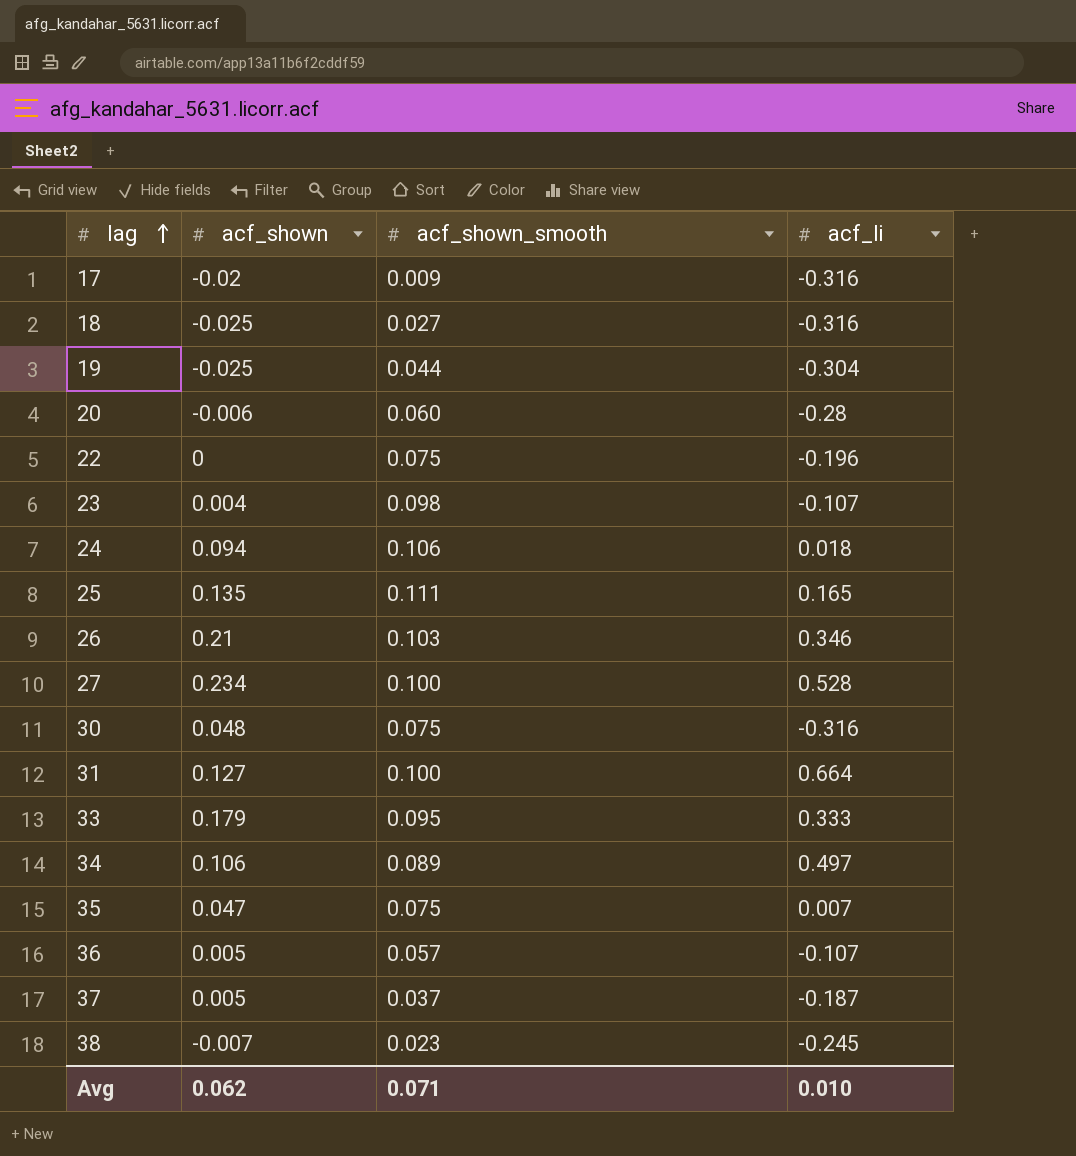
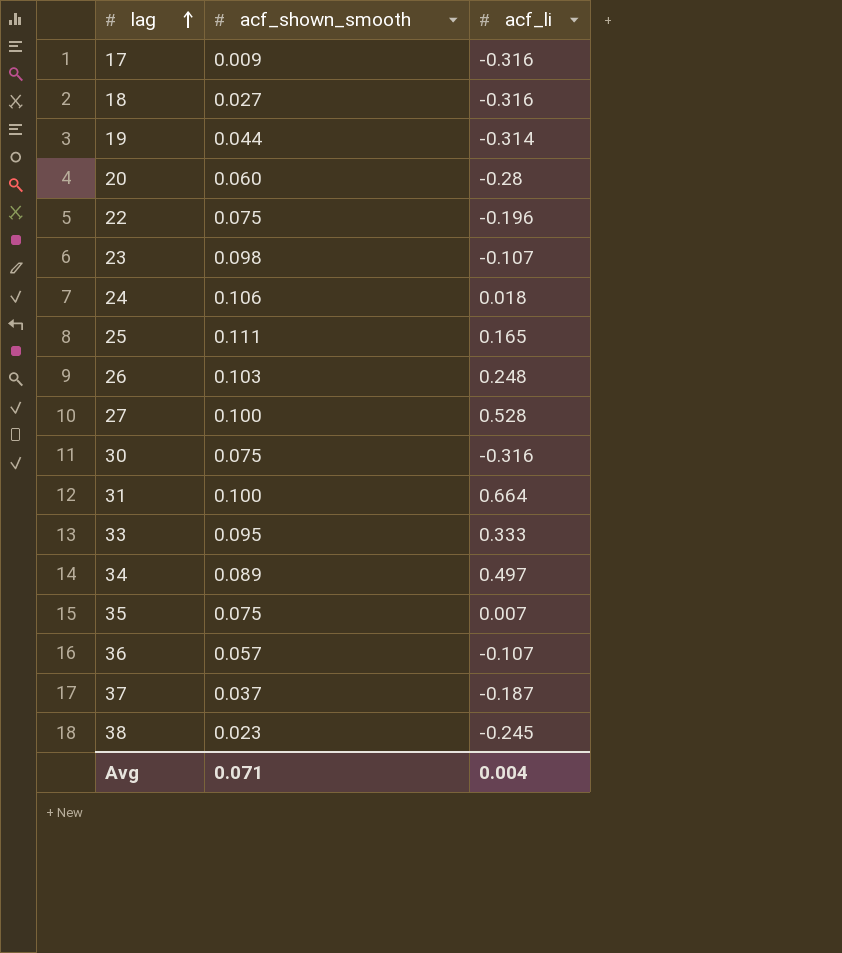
column acf_shown | position: 2 -> none
19 | acf_li: -0.304 -> -0.314
26 | acf_li: 0.346 -> 0.248
Avg | acf_li: 0.010 -> 0.004

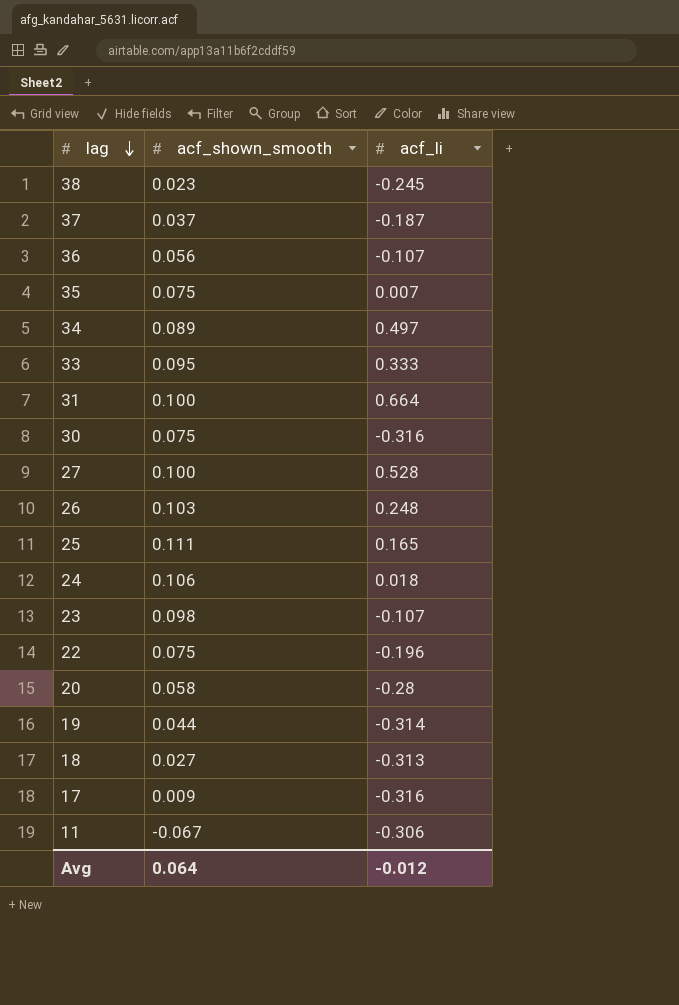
row order: lag ascending -> lag descending
36 | acf_shown_smooth: 0.057 -> 0.056
20 | acf_shown_smooth: 0.060 -> 0.058
18 | acf_li: -0.316 -> -0.313
row 11: none -> -0.067 | -0.306
Avg | acf_shown_smooth: 0.071 -> 0.064
Avg | acf_li: 0.004 -> -0.012

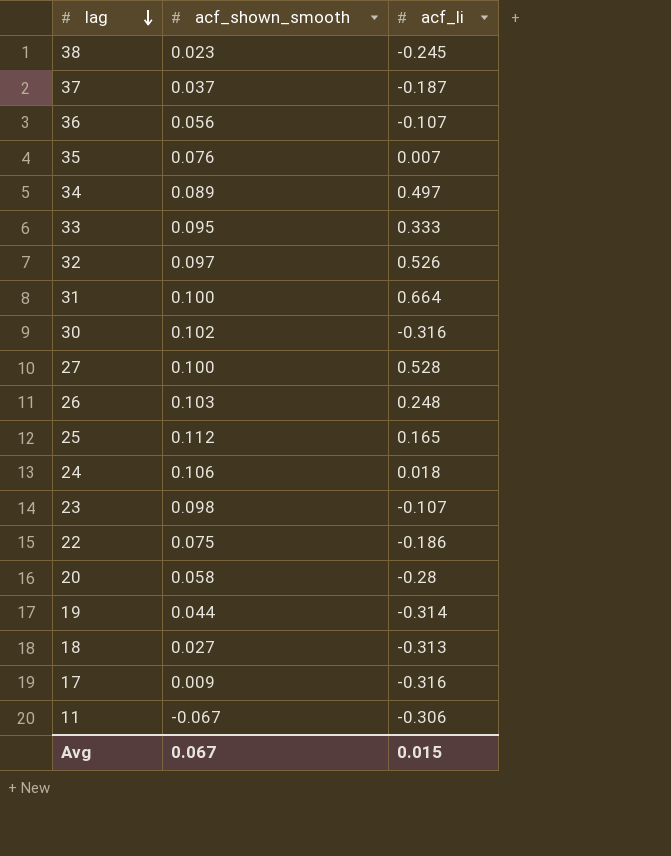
35 | acf_shown_smooth: 0.075 -> 0.076
row 32: none -> 0.097 | 0.526
30 | acf_shown_smooth: 0.075 -> 0.102
25 | acf_shown_smooth: 0.111 -> 0.112
22 | acf_li: -0.196 -> -0.186
Avg | acf_shown_smooth: 0.064 -> 0.067
Avg | acf_li: -0.012 -> 0.015

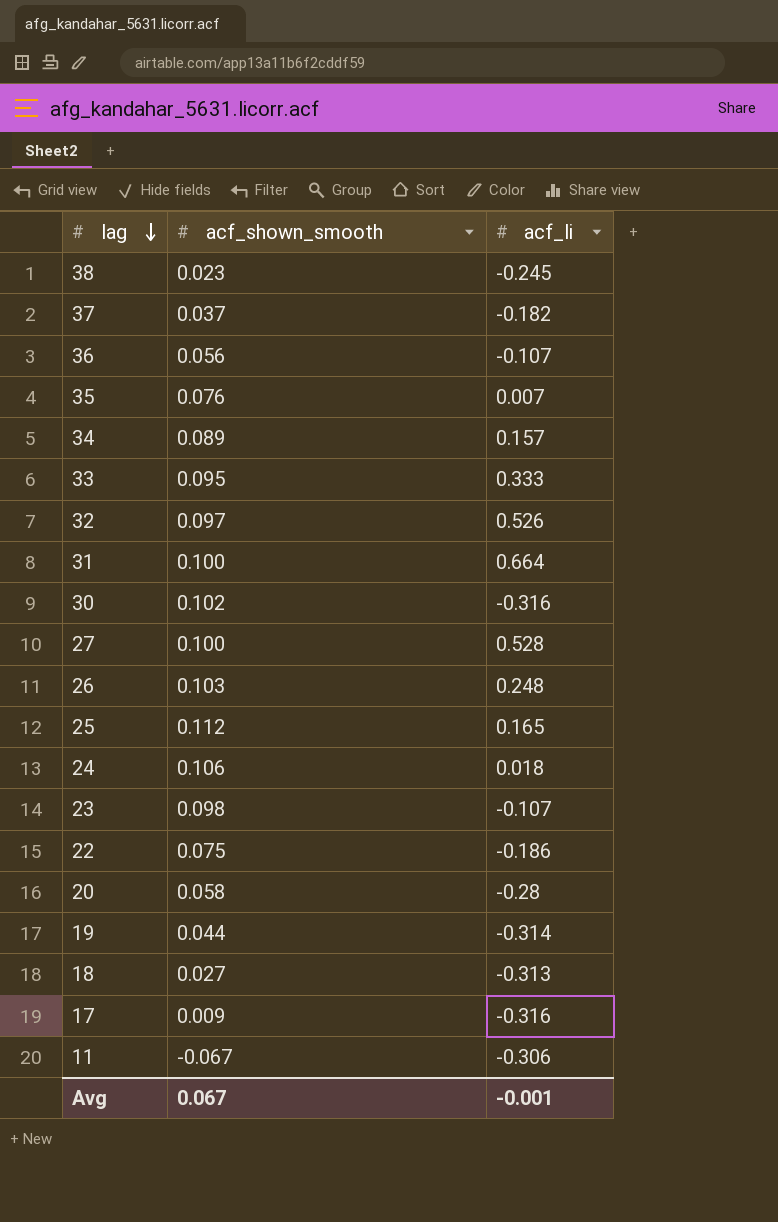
37 | acf_li: -0.187 -> -0.182
34 | acf_li: 0.497 -> 0.157
Avg | acf_li: 0.015 -> -0.001

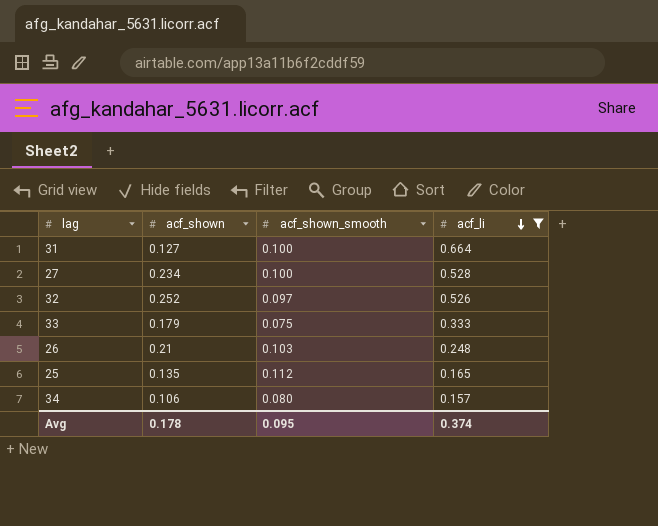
filter: none -> acf_li >= 0.157
row order: lag descending -> acf_li descending
column acf_shown | position: none -> 2
33 | acf_shown_smooth: 0.095 -> 0.075
34 | acf_shown_smooth: 0.089 -> 0.080
Avg | acf_shown_smooth: 0.067 -> 0.095
Avg | acf_li: -0.001 -> 0.374

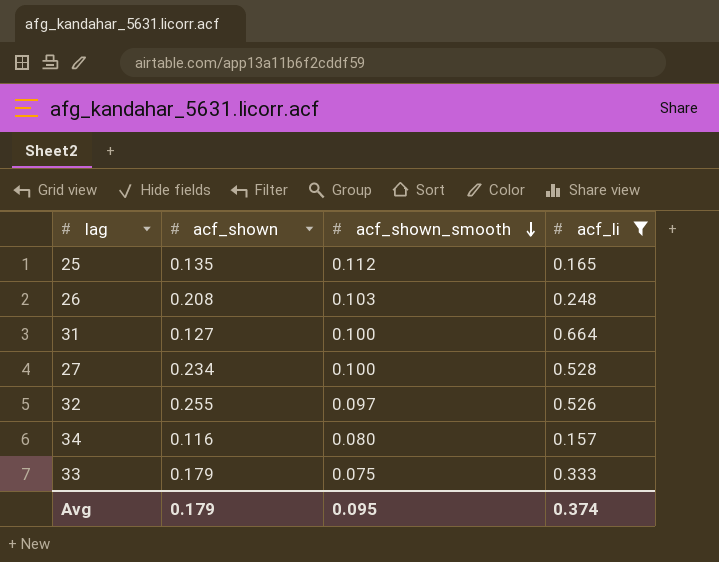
row order: acf_li descending -> acf_shown_smooth descending
26 | acf_shown: 0.21 -> 0.208
32 | acf_shown: 0.252 -> 0.255
34 | acf_shown: 0.106 -> 0.116
Avg | acf_shown: 0.178 -> 0.179

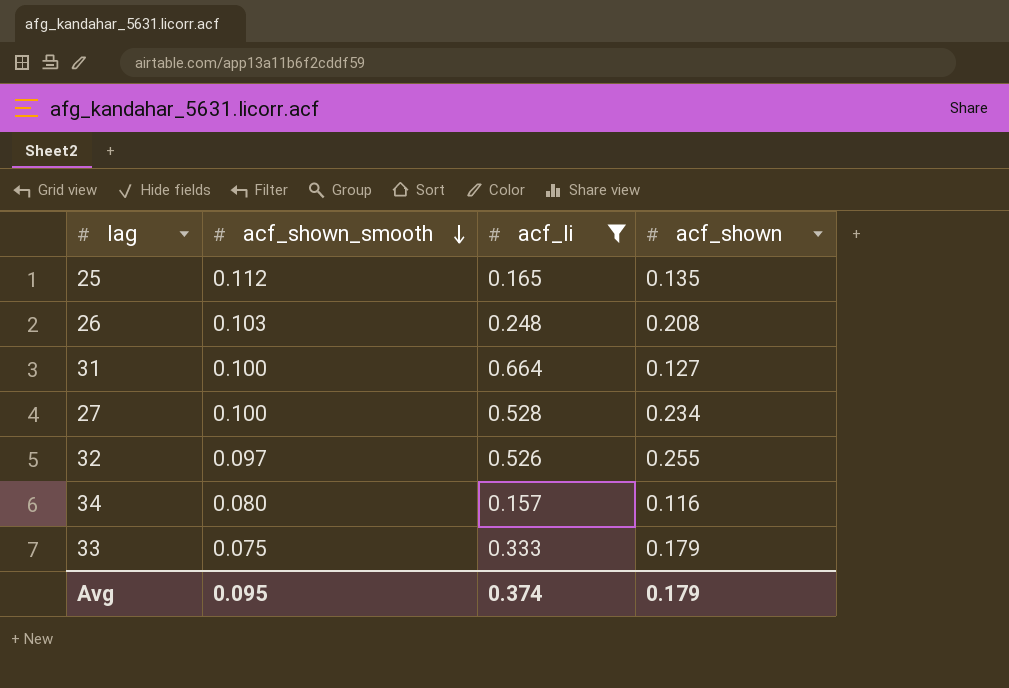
column acf_shown | position: 2 -> 4

